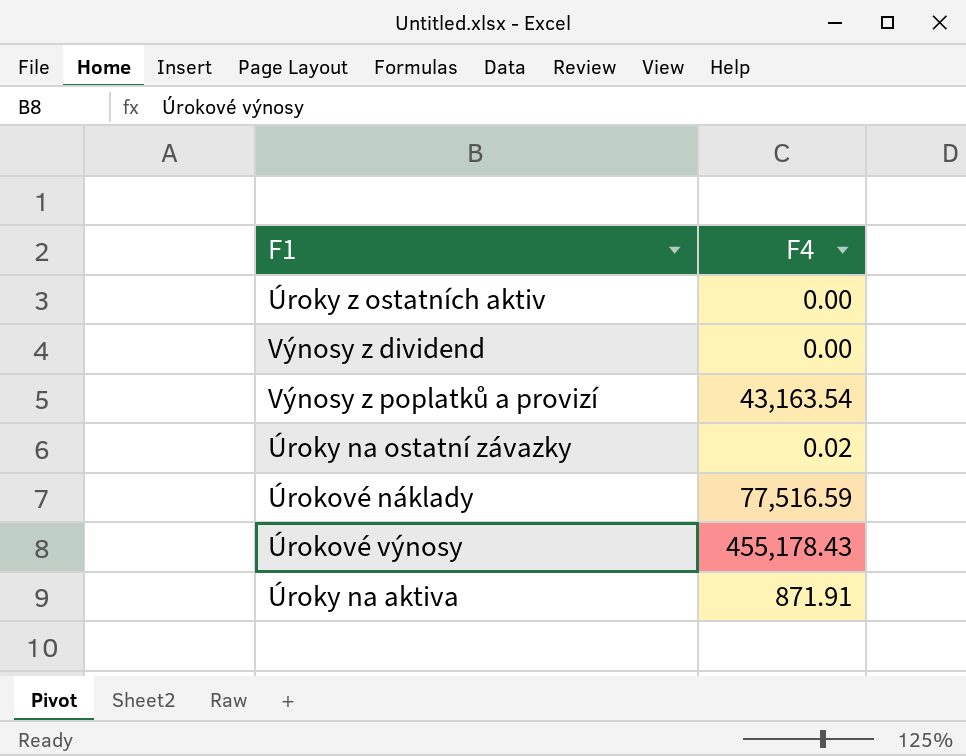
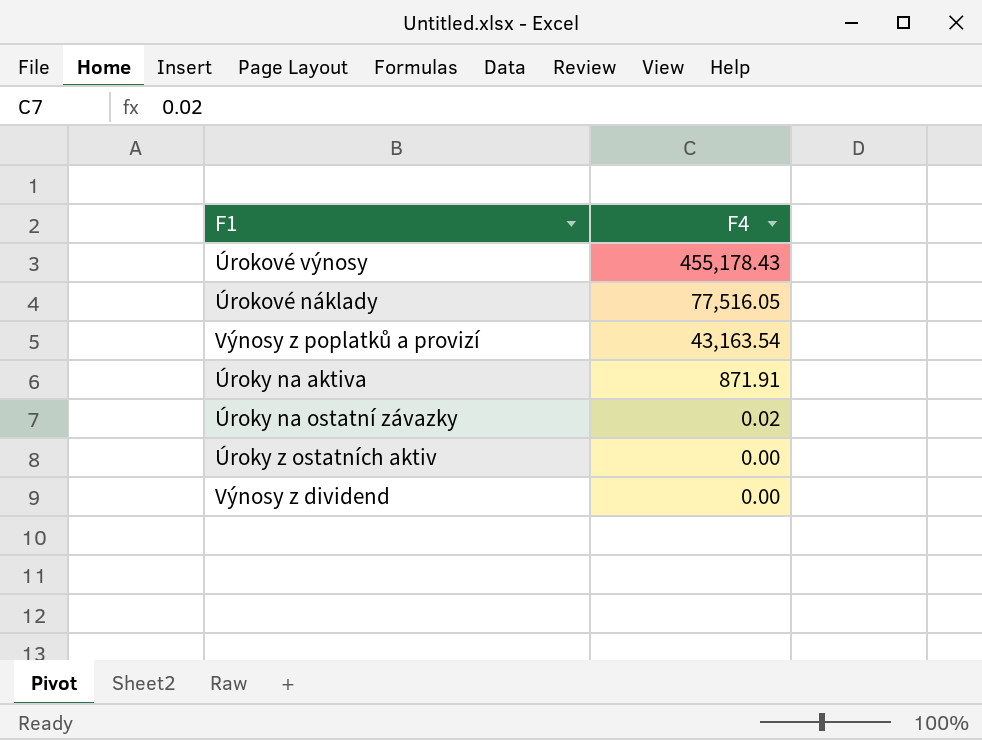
row order: none -> F4 descending
Úrokové náklady | F4: 77,516.59 -> 77,516.05

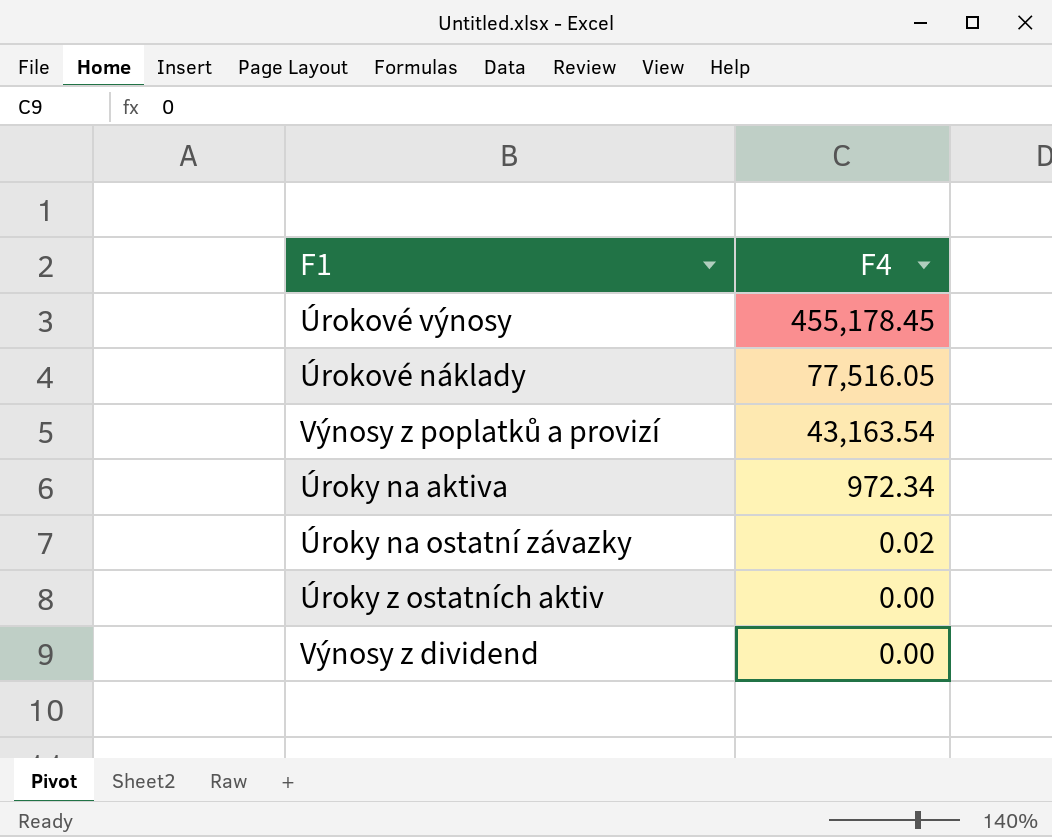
Úrokové výnosy | F4: 455,178.43 -> 455,178.45
Úroky na aktiva | F4: 871.91 -> 972.34

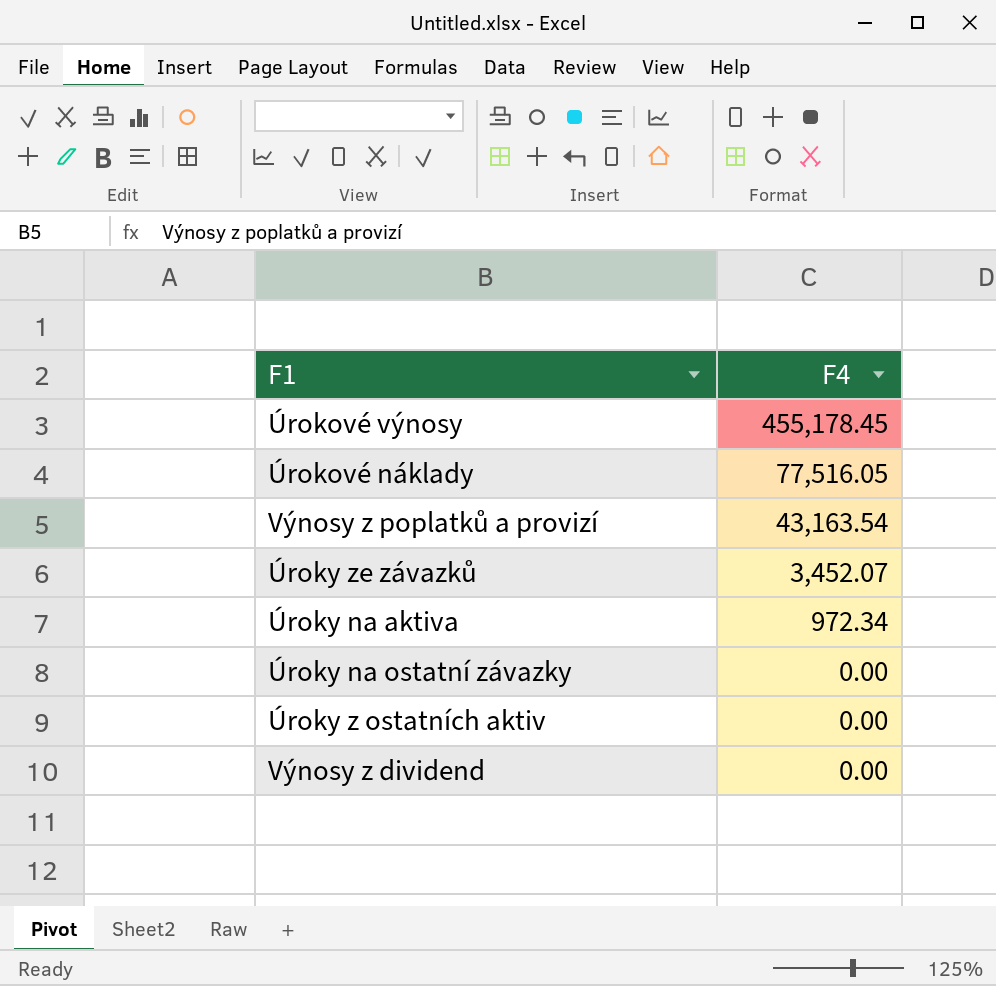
row Úroky ze závazků: none -> 3,452.07
Úroky na ostatní závazky | F4: 0.02 -> 0.00

